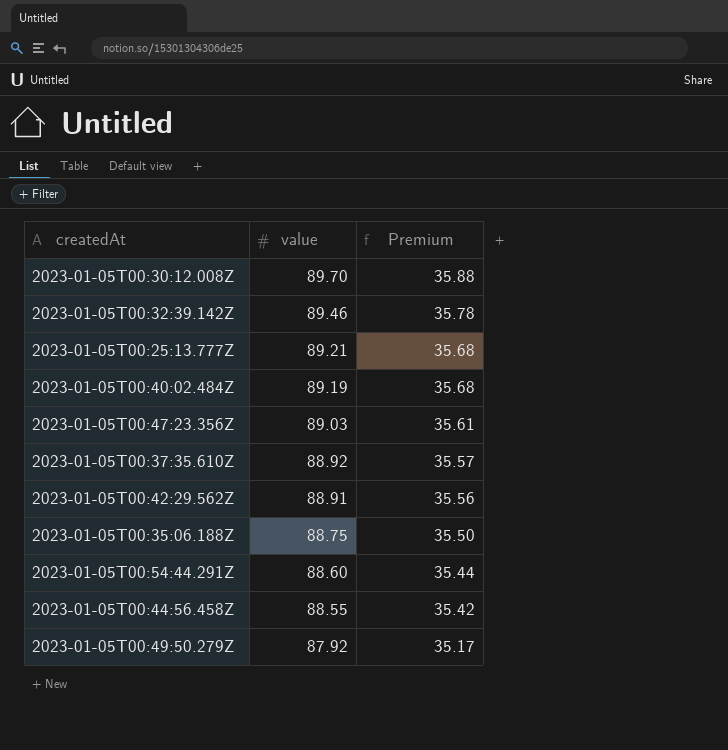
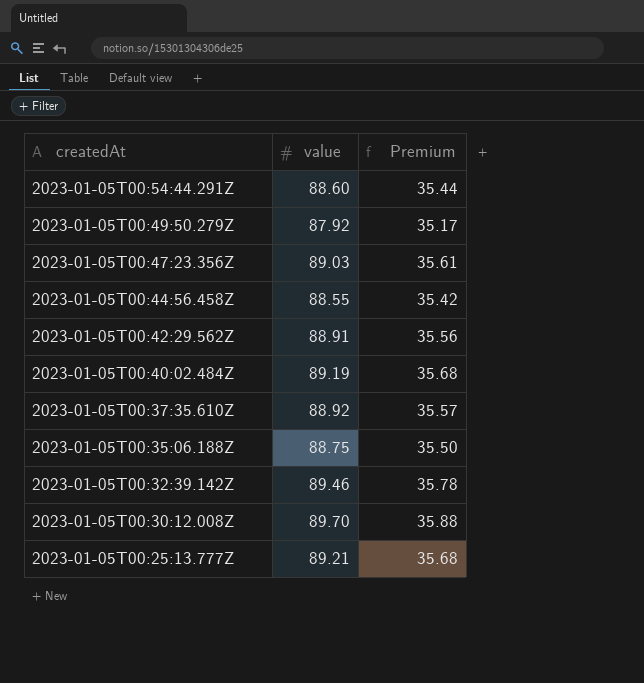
row order: value descending -> createdAt descending

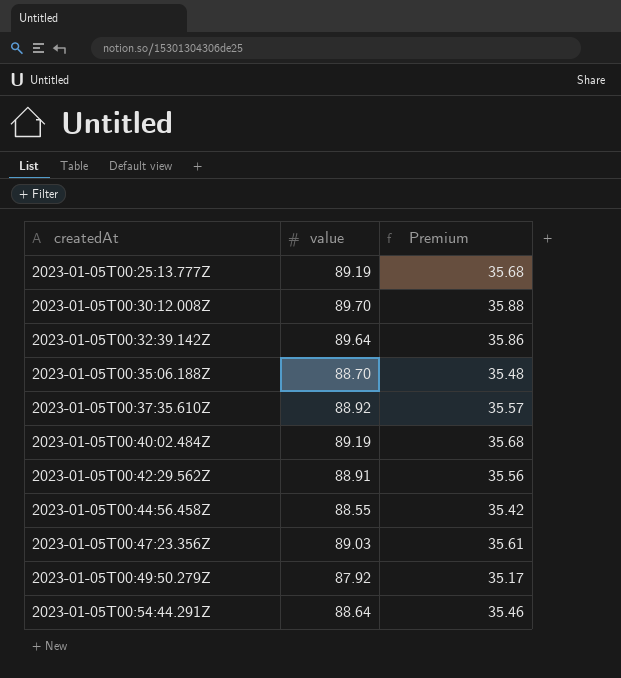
row order: createdAt descending -> createdAt ascending
2023-01-05T00:25:13.777Z | value: 89.21 -> 89.19
2023-01-05T00:32:39.142Z | value: 89.46 -> 89.64
2023-01-05T00:32:39.142Z | Premium: 35.78 -> 35.86
2023-01-05T00:35:06.188Z | value: 88.75 -> 88.70
2023-01-05T00:35:06.188Z | Premium: 35.50 -> 35.48
2023-01-05T00:54:44.291Z | value: 88.60 -> 88.64
2023-01-05T00:54:44.291Z | Premium: 35.44 -> 35.46

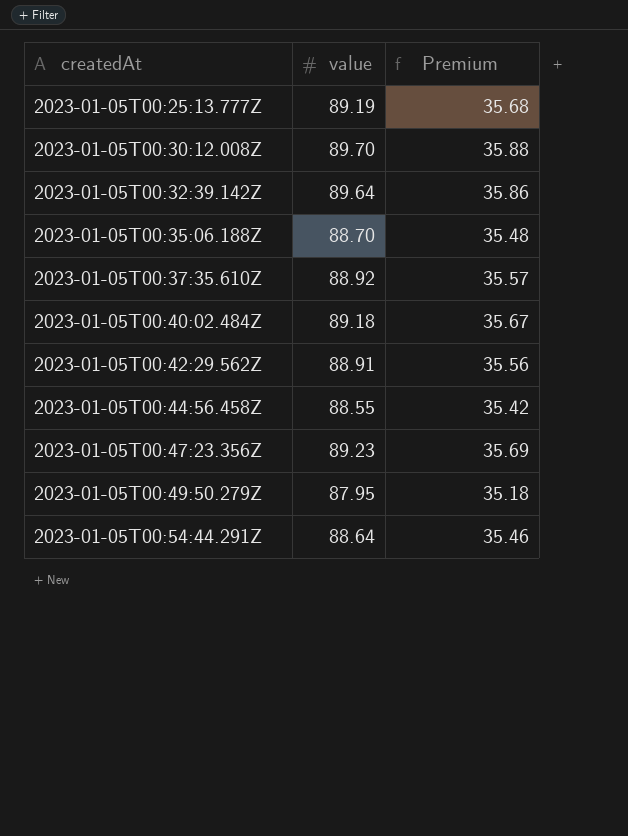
2023-01-05T00:40:02.484Z | value: 89.19 -> 89.18
2023-01-05T00:40:02.484Z | Premium: 35.68 -> 35.67
2023-01-05T00:47:23.356Z | value: 89.03 -> 89.23
2023-01-05T00:47:23.356Z | Premium: 35.61 -> 35.69
2023-01-05T00:49:50.279Z | value: 87.92 -> 87.95
2023-01-05T00:49:50.279Z | Premium: 35.17 -> 35.18

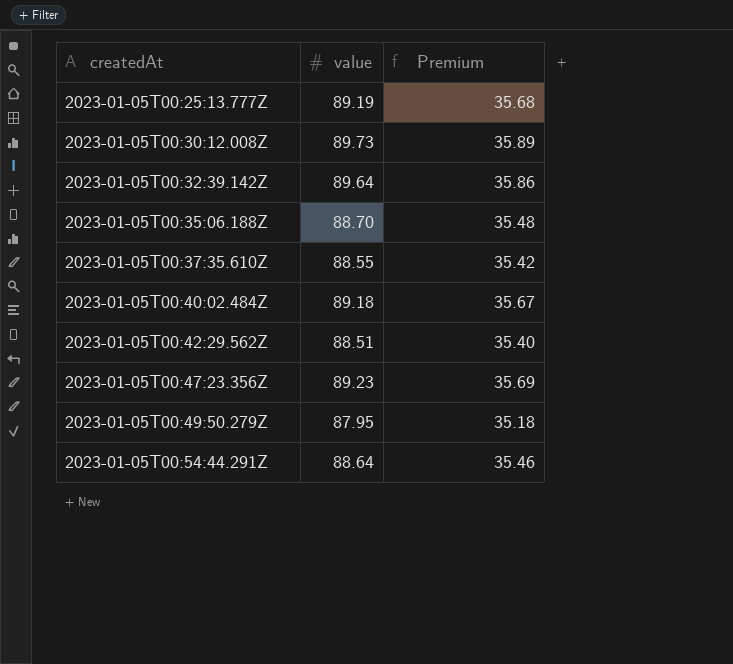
row 2023-01-05T00:44:56.458Z: 88.55 | 35.42 -> none
2023-01-05T00:30:12.008Z | value: 89.70 -> 89.73
2023-01-05T00:30:12.008Z | Premium: 35.88 -> 35.89
2023-01-05T00:37:35.610Z | value: 88.92 -> 88.55
2023-01-05T00:37:35.610Z | Premium: 35.57 -> 35.42
2023-01-05T00:42:29.562Z | value: 88.91 -> 88.51
2023-01-05T00:42:29.562Z | Premium: 35.56 -> 35.40

